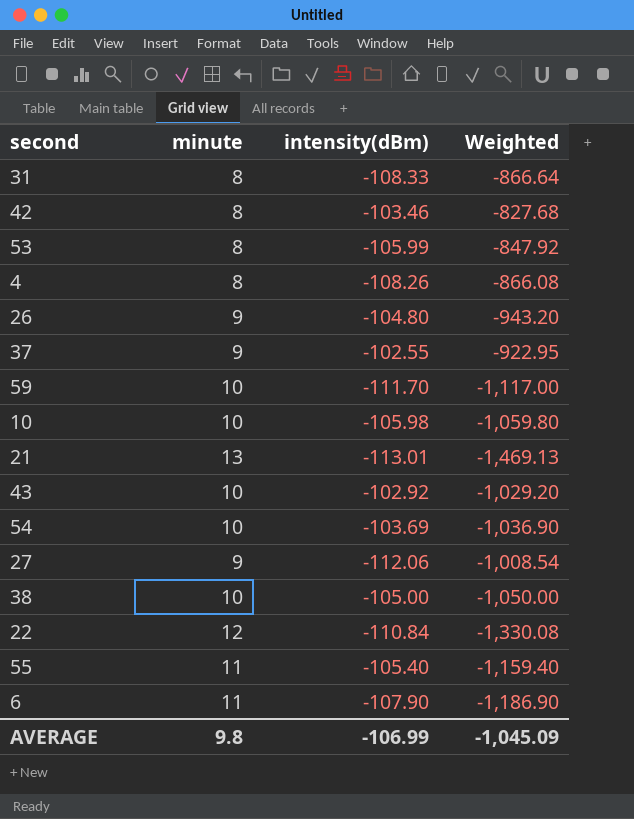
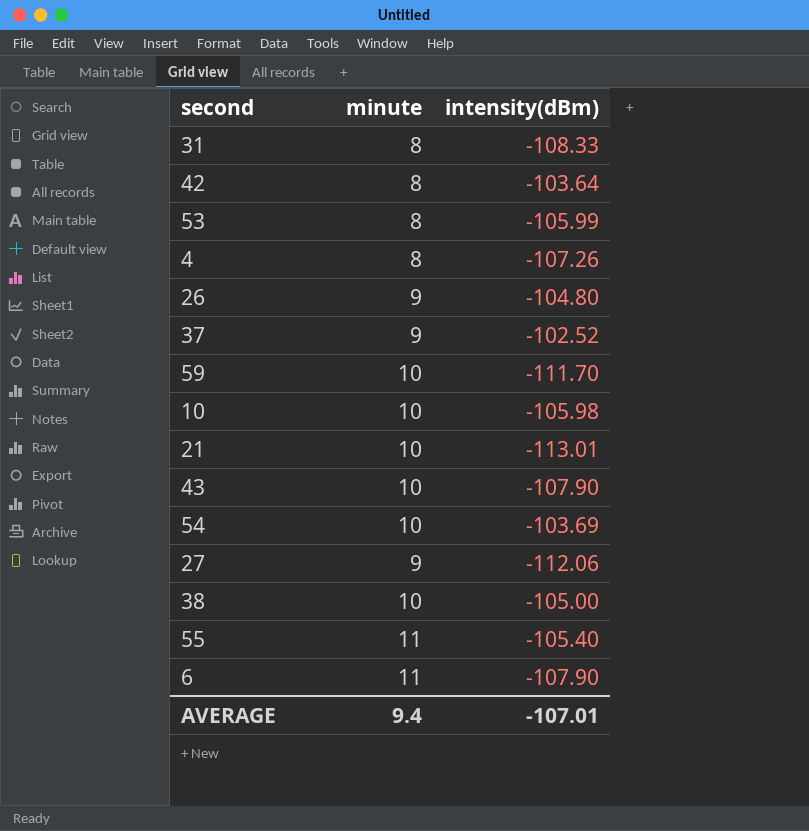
column Weighted | formula: [minute] * [intensity(dBm)] -> none
row 22: 12 | -110.84 | -1,330.08 -> none
42 | intensity(dBm): -103.46 -> -103.64
4 | intensity(dBm): -108.26 -> -107.26
37 | intensity(dBm): -102.55 -> -102.52
21 | minute: 13 -> 10
43 | intensity(dBm): -102.92 -> -107.90
AVERAGE | minute: 9.8 -> 9.4
AVERAGE | intensity(dBm): -106.99 -> -107.01

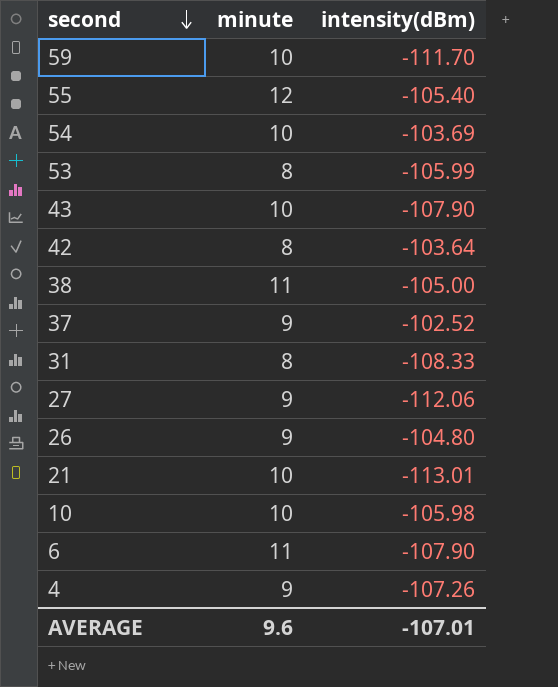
row order: none -> second descending
55 | minute: 11 -> 12
38 | minute: 10 -> 11
4 | minute: 8 -> 9
AVERAGE | minute: 9.4 -> 9.6

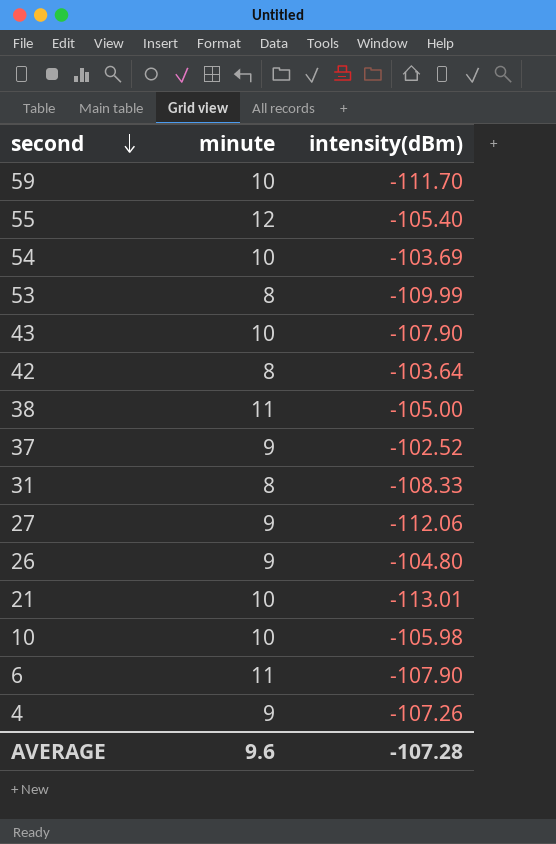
53 | intensity(dBm): -105.99 -> -109.99
AVERAGE | intensity(dBm): -107.01 -> -107.28

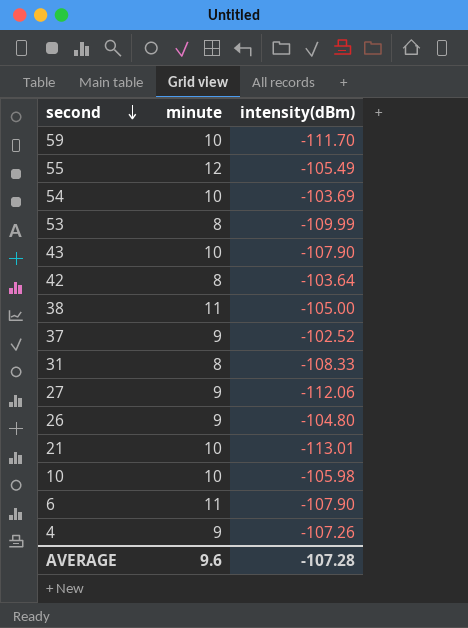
55 | intensity(dBm): -105.40 -> -105.49

